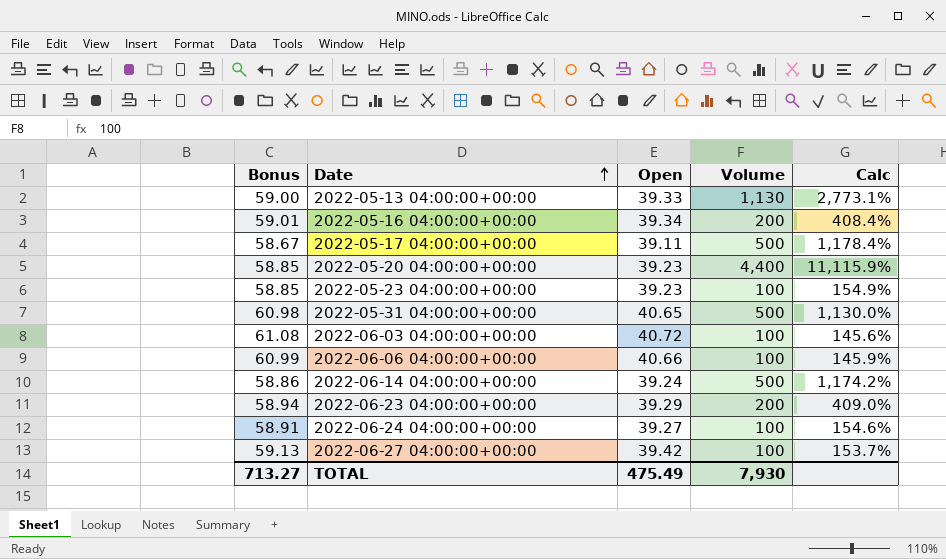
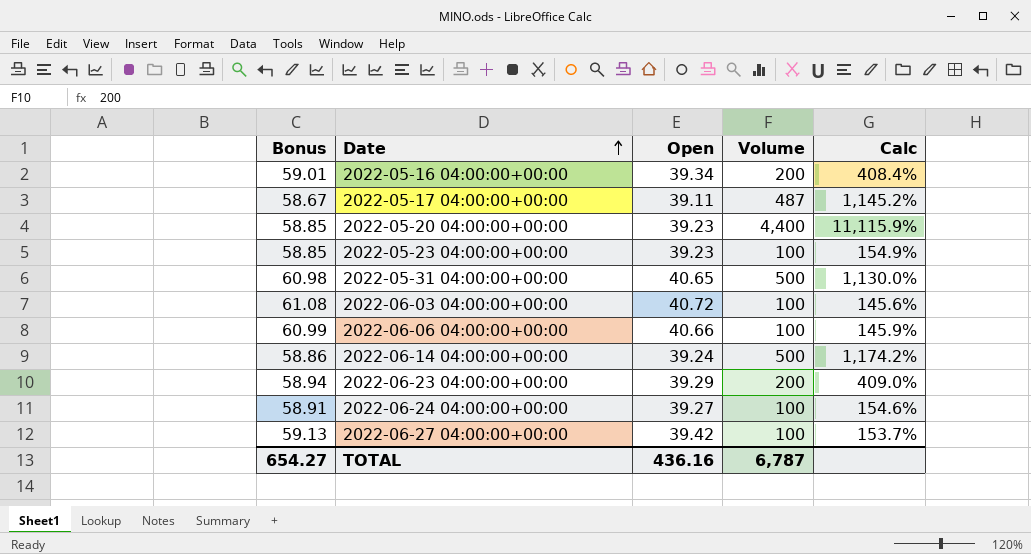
row 2022-05-13 04:00:00+00:00: 59.00 | 39.33 | 1,130 | 2,773.1% -> none
2022-05-17 04:00:00+00:00 | Volume: 500 -> 487
2022-05-17 04:00:00+00:00 | Calc: 1,178.4% -> 1,145.2%
TOTAL | Bonus: 713.27 -> 654.27
TOTAL | Open: 475.49 -> 436.16
TOTAL | Volume: 7,930 -> 6,787

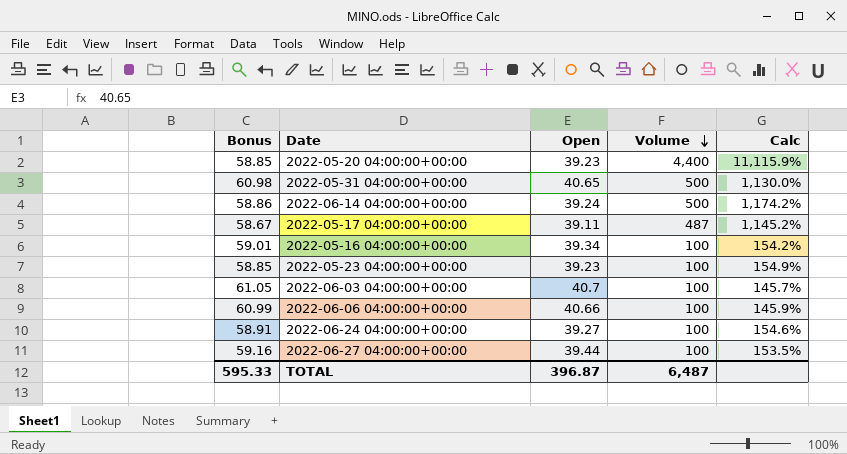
row order: Date ascending -> Volume descending
row 2022-06-23 04:00:00+00:00: 58.94 | 39.29 | 200 | 409.0% -> none
2022-05-16 04:00:00+00:00 | Volume: 200 -> 100
2022-05-16 04:00:00+00:00 | Calc: 408.4% -> 154.2%
2022-06-03 04:00:00+00:00 | Bonus: 61.08 -> 61.05
2022-06-03 04:00:00+00:00 | Open: 40.72 -> 40.7
2022-06-03 04:00:00+00:00 | Calc: 145.6% -> 145.7%
2022-06-27 04:00:00+00:00 | Bonus: 59.13 -> 59.16
2022-06-27 04:00:00+00:00 | Open: 39.42 -> 39.44
2022-06-27 04:00:00+00:00 | Calc: 153.7% -> 153.5%
TOTAL | Bonus: 654.27 -> 595.33
TOTAL | Open: 436.16 -> 396.87
TOTAL | Volume: 6,787 -> 6,487

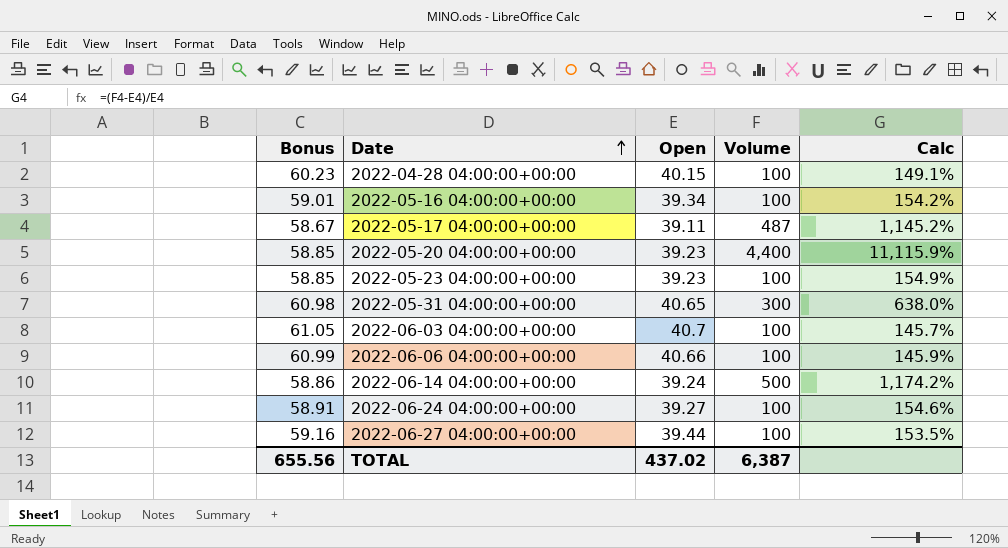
row order: Volume descending -> Date ascending
row 2022-04-28 04:00:00+00:00: none -> 60.23 | 40.15 | 100 | 149.1%
2022-05-31 04:00:00+00:00 | Volume: 500 -> 300
2022-05-31 04:00:00+00:00 | Calc: 1,130.0% -> 638.0%
TOTAL | Bonus: 595.33 -> 655.56
TOTAL | Open: 396.87 -> 437.02
TOTAL | Volume: 6,487 -> 6,387

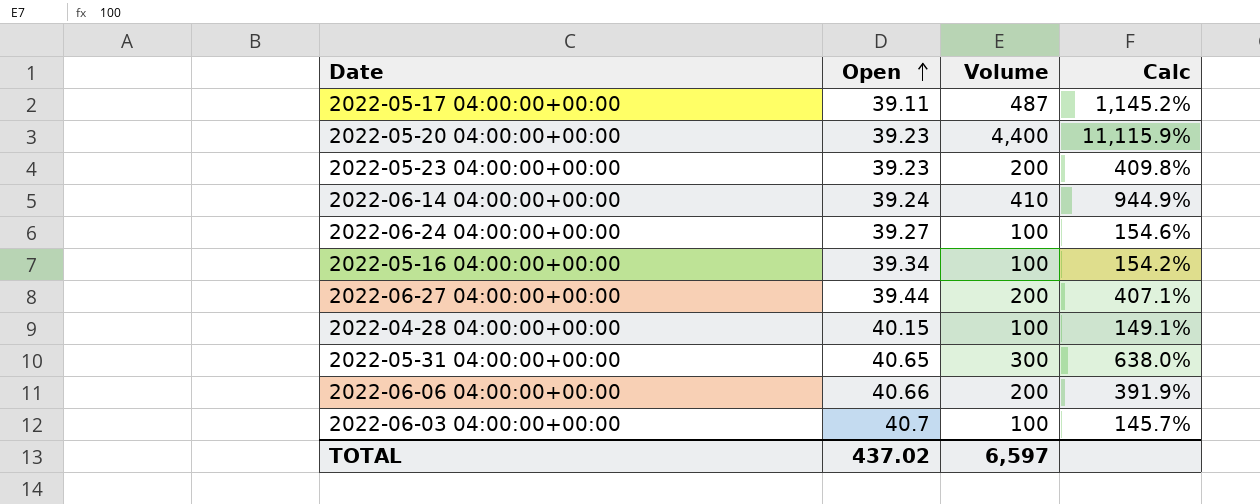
row order: Date ascending -> Open ascending
column Bonus | formula: [Open] * 1.5 -> none
2022-05-23 04:00:00+00:00 | Volume: 100 -> 200
2022-05-23 04:00:00+00:00 | Calc: 154.9% -> 409.8%
2022-06-14 04:00:00+00:00 | Volume: 500 -> 410
2022-06-14 04:00:00+00:00 | Calc: 1,174.2% -> 944.9%
2022-06-27 04:00:00+00:00 | Volume: 100 -> 200
2022-06-27 04:00:00+00:00 | Calc: 153.5% -> 407.1%
2022-06-06 04:00:00+00:00 | Volume: 100 -> 200
2022-06-06 04:00:00+00:00 | Calc: 145.9% -> 391.9%
TOTAL | Volume: 6,387 -> 6,597

